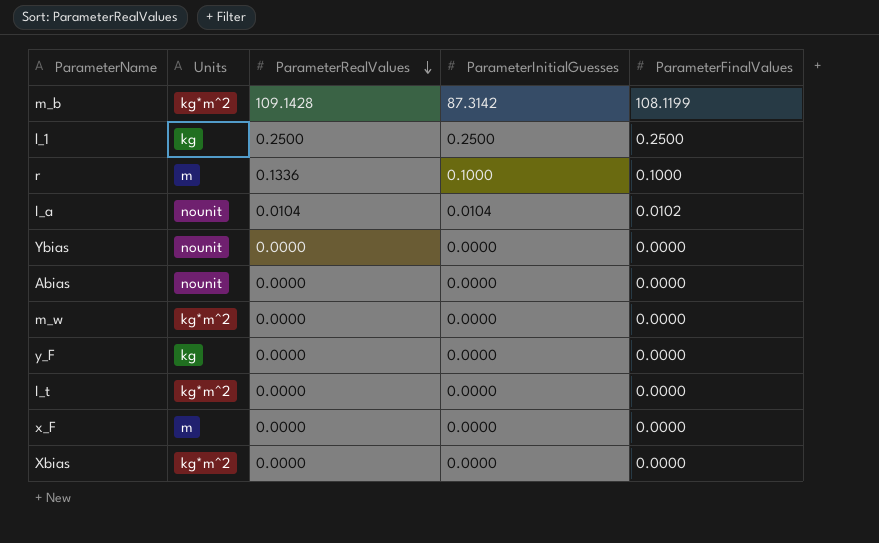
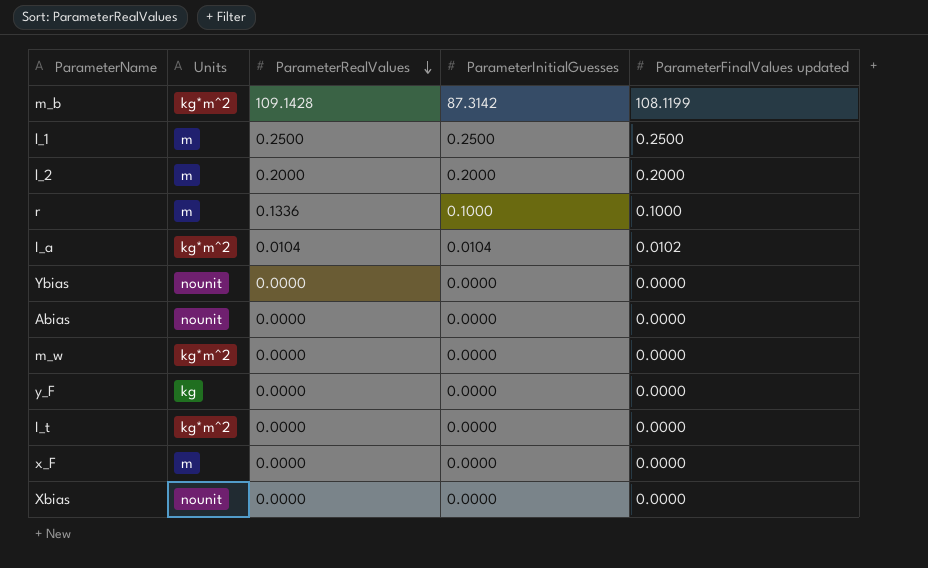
column name: ParameterFinalValues -> ParameterFinalValues updated
l_1 | Units: kg -> m
row l_2: none -> m | 0.2000 | 0.2000 | 0.2000
I_a | Units: nounit -> kg*m^2
Xbias | Units: kg*m^2 -> nounit

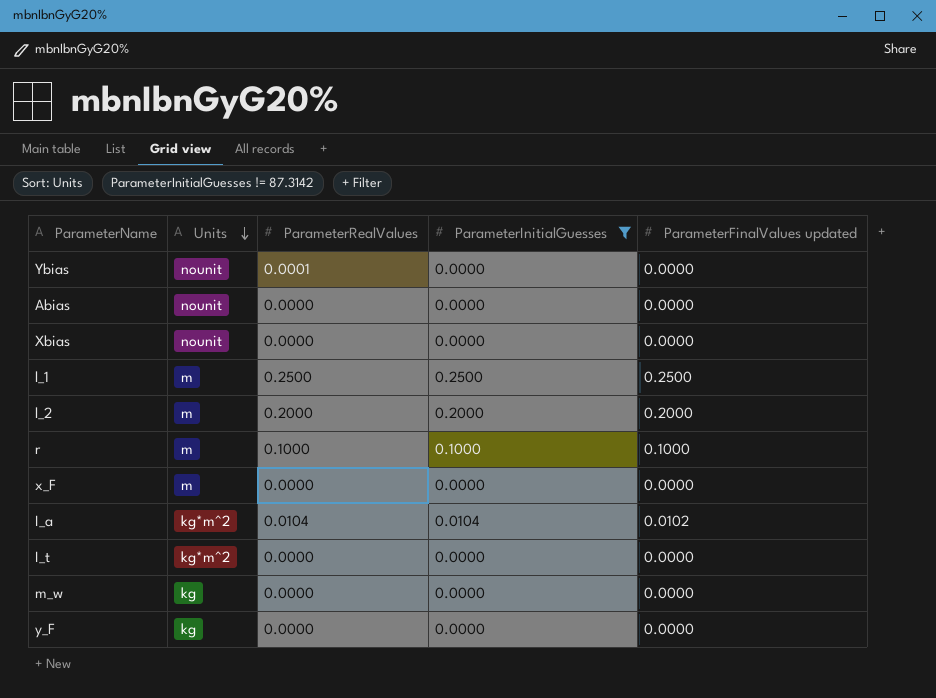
filter: none -> ParameterInitialGuesses != 87.3142
row order: ParameterRealValues descending -> Units descending
Ybias | ParameterRealValues: 0.0000 -> 0.0001
r | ParameterRealValues: 0.1336 -> 0.1000
m_w | Units: kg*m^2 -> kg

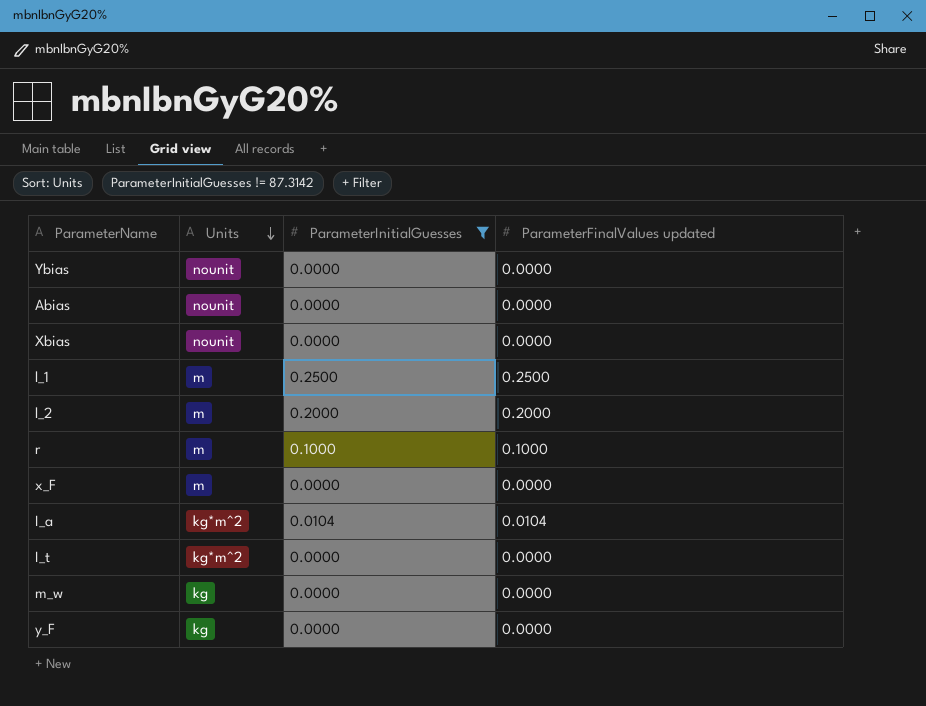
column ParameterRealValues | position: 3 -> none
I_a | ParameterFinalValues updated: 0.0102 -> 0.0104

